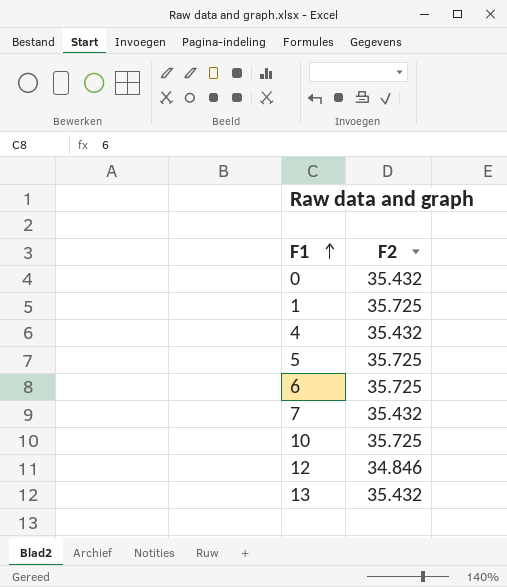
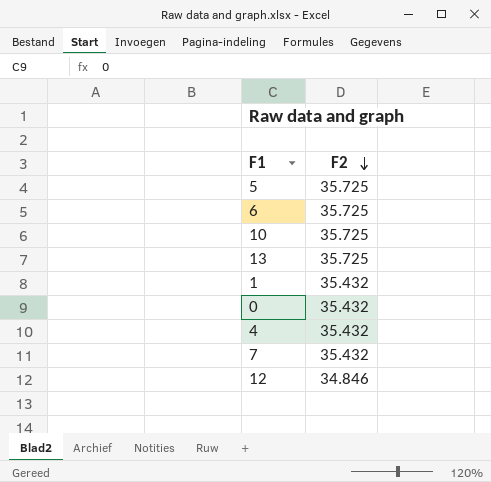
row order: F1 ascending -> F2 descending
13 | F2: 35.432 -> 35.725
1 | F2: 35.725 -> 35.432

